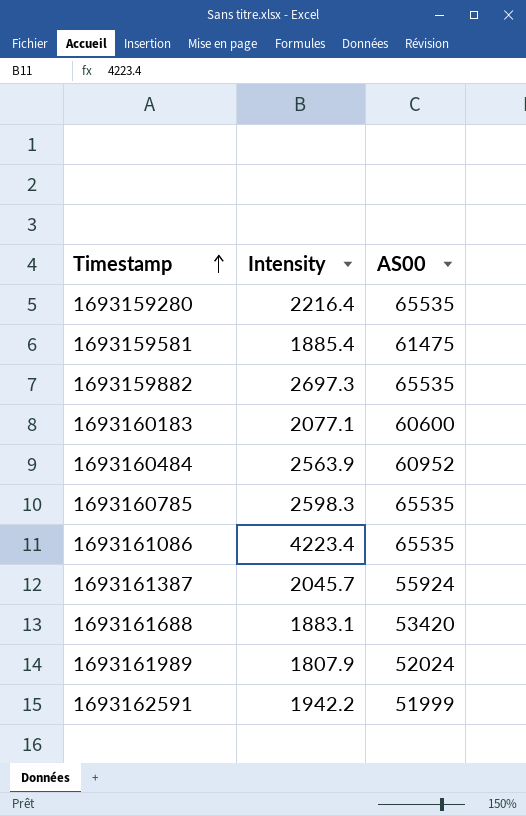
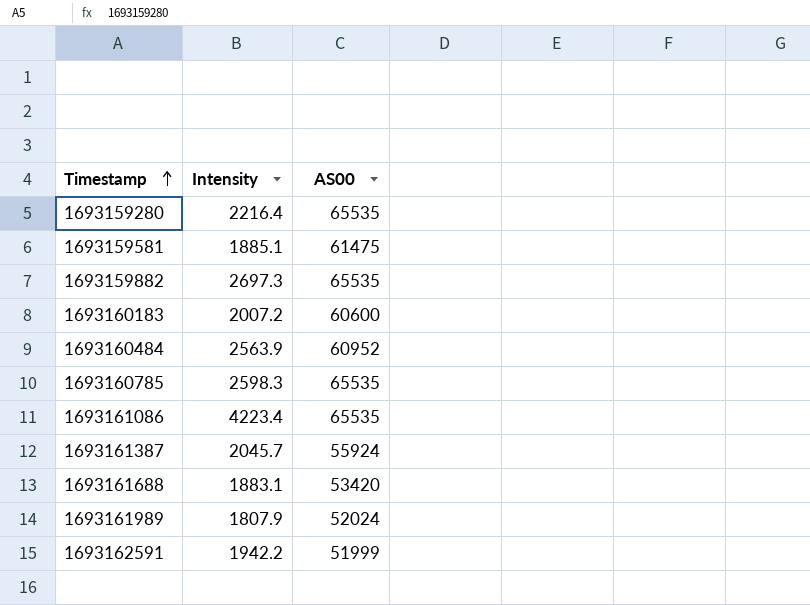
1693159581 | Intensity: 1885.4 -> 1885.1
1693160183 | Intensity: 2077.1 -> 2007.2

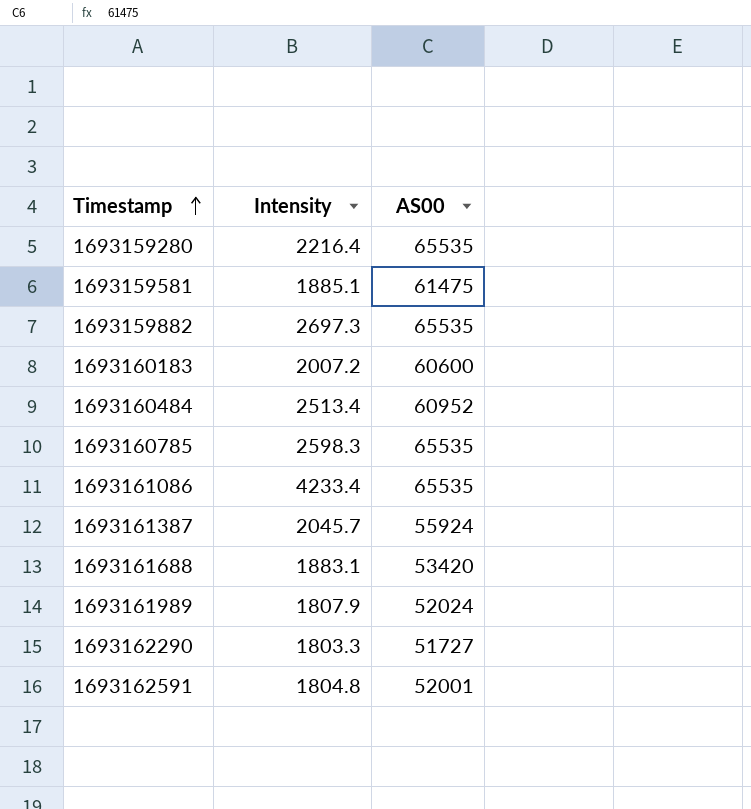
1693160484 | Intensity: 2563.9 -> 2513.4
1693161086 | Intensity: 4223.4 -> 4233.4
row 1693162290: none -> 1803.3 | 51727
1693162591 | Intensity: 1942.2 -> 1804.8
1693162591 | AS00: 51999 -> 52001

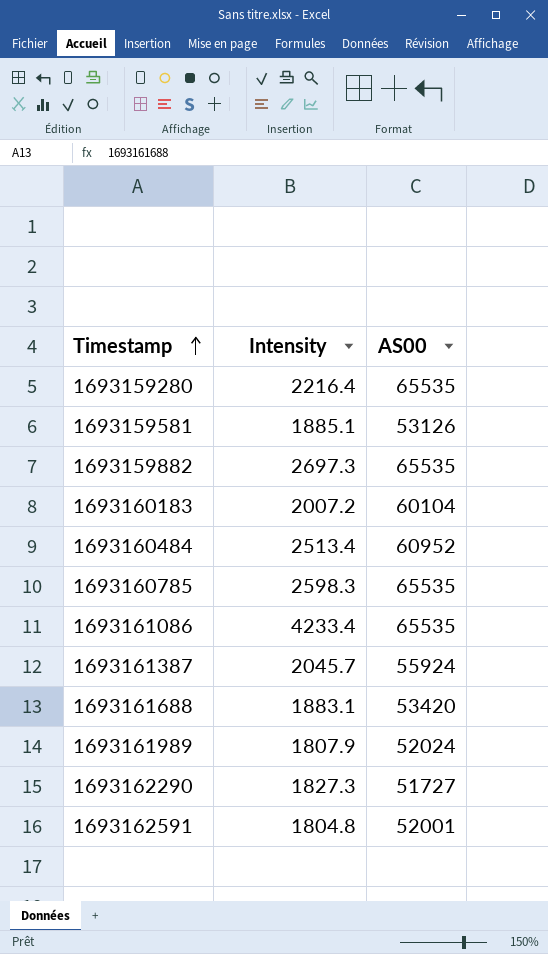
1693159581 | AS00: 61475 -> 53126
1693160183 | AS00: 60600 -> 60104
1693162290 | Intensity: 1803.3 -> 1827.3

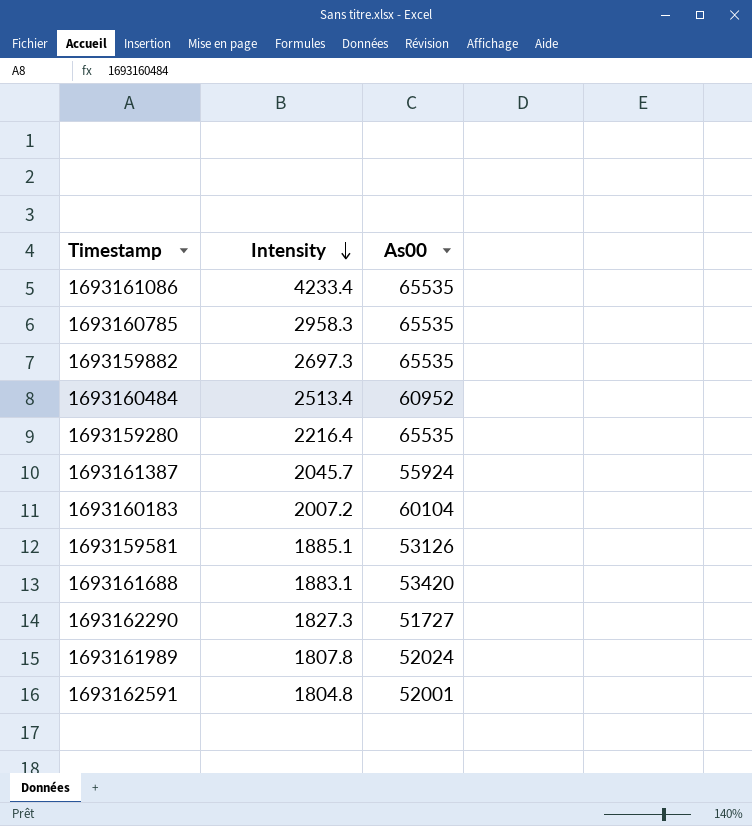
row order: Timestamp ascending -> Intensity descending
column name: AS00 -> As00
1693160785 | Intensity: 2598.3 -> 2958.3
1693161989 | Intensity: 1807.9 -> 1807.8

